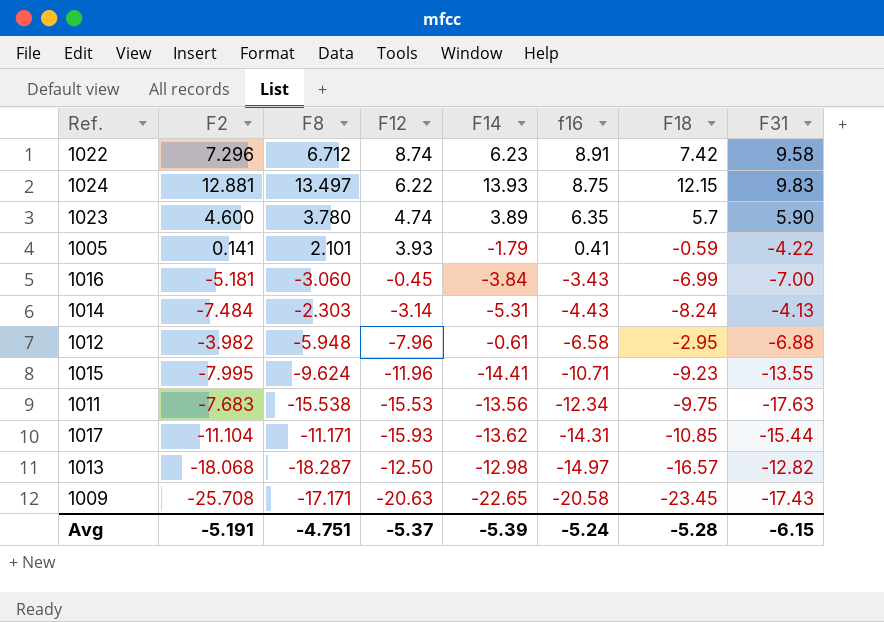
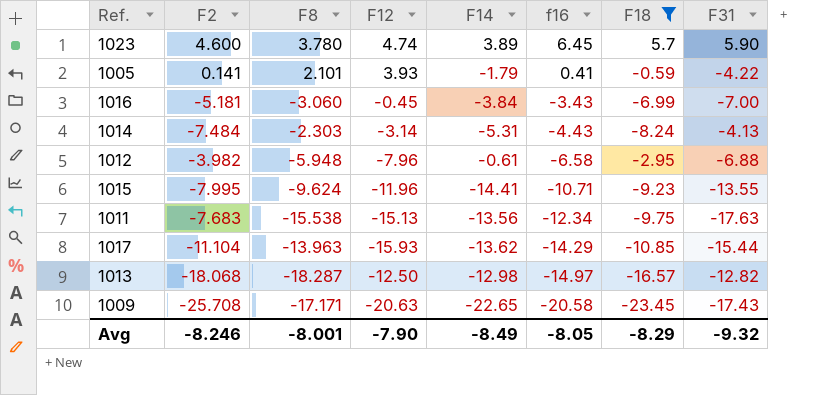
filter: none -> F18 <= 5.7
1023 | f16: 6.35 -> 6.45
1011 | F12: -15.53 -> -15.13
1017 | F8: -11.171 -> -13.963
1017 | f16: -14.31 -> -14.29
Avg | F2: -5.191 -> -8.246
Avg | F8: -4.751 -> -8.001
Avg | F12: -5.37 -> -7.90
Avg | F14: -5.39 -> -8.49
Avg | f16: -5.24 -> -8.05
Avg | F18: -5.28 -> -8.29
Avg | F31: -6.15 -> -9.32

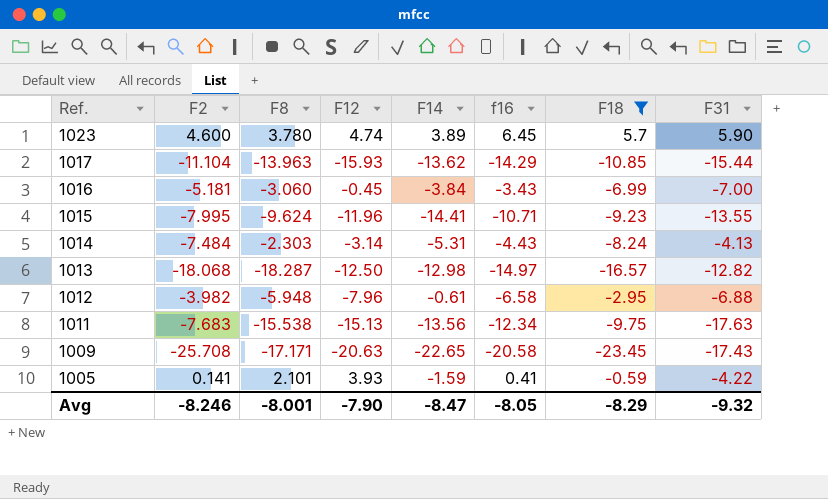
row order: f16 descending -> Ref. descending
1005 | F14: -1.79 -> -1.59
Avg | F14: -8.49 -> -8.47

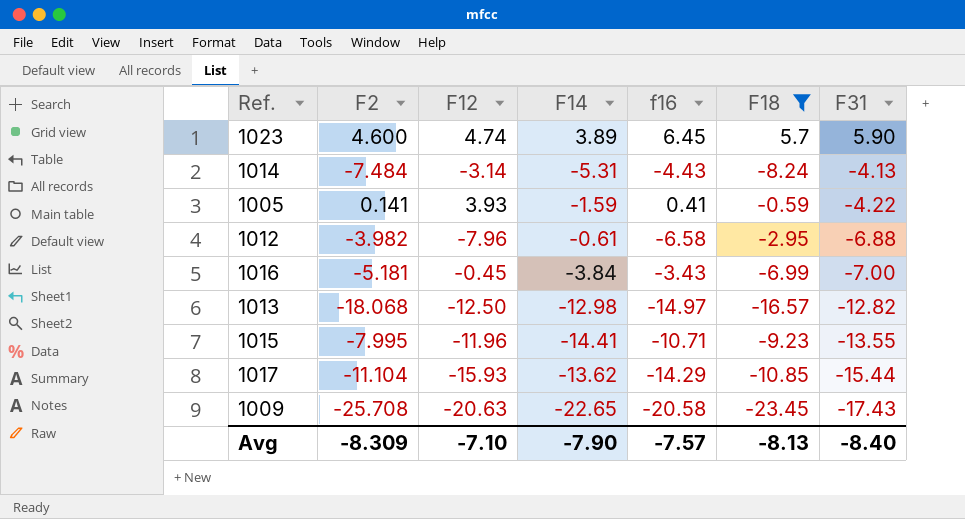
row order: Ref. descending -> F31 descending
column F8 | position: 3 -> none
row 1011: -7.683 | -15.538 | -15.13 | -13.56 | -12.34 | -9.75 | -17.63 -> none
Avg | F2: -8.246 -> -8.309
Avg | F12: -7.90 -> -7.10
Avg | F14: -8.47 -> -7.90
Avg | f16: -8.05 -> -7.57
Avg | F18: -8.29 -> -8.13
Avg | F31: -9.32 -> -8.40

